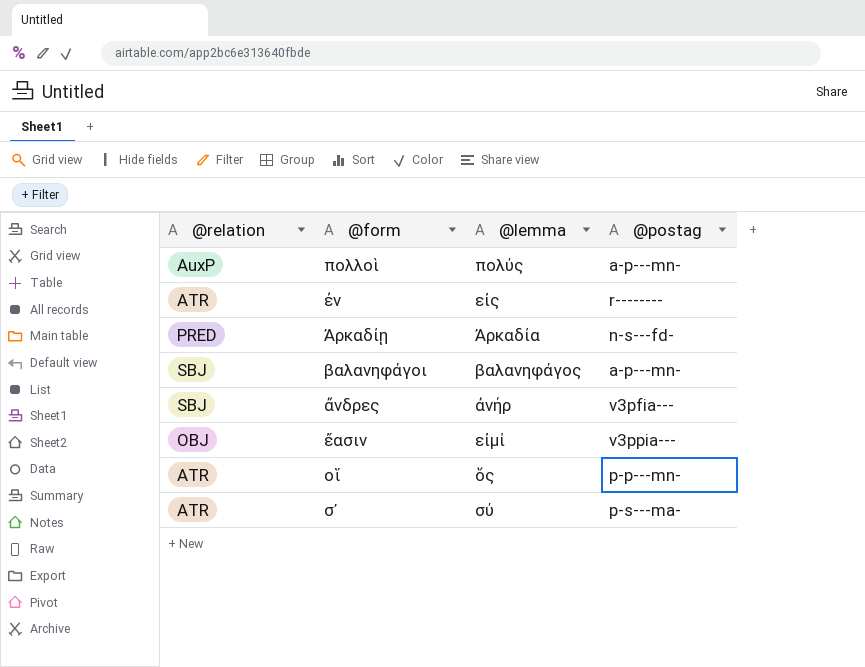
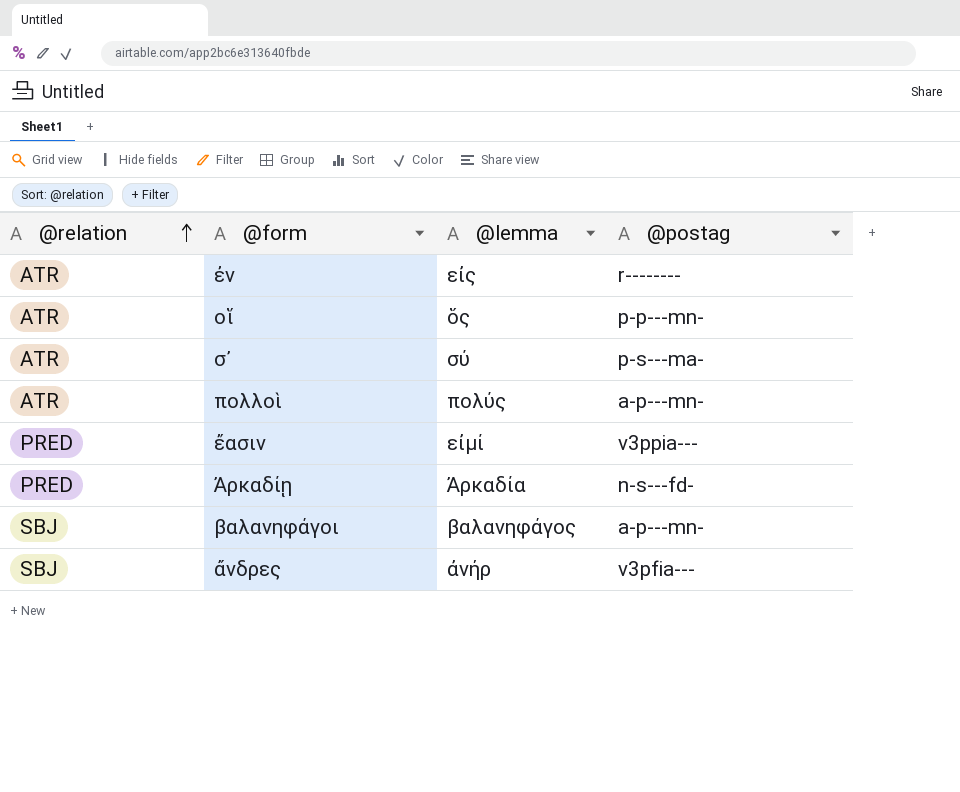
row order: none -> @relation ascending
πολλοὶ | @relation: AuxP -> ATR
ἔασιν | @relation: OBJ -> PRED

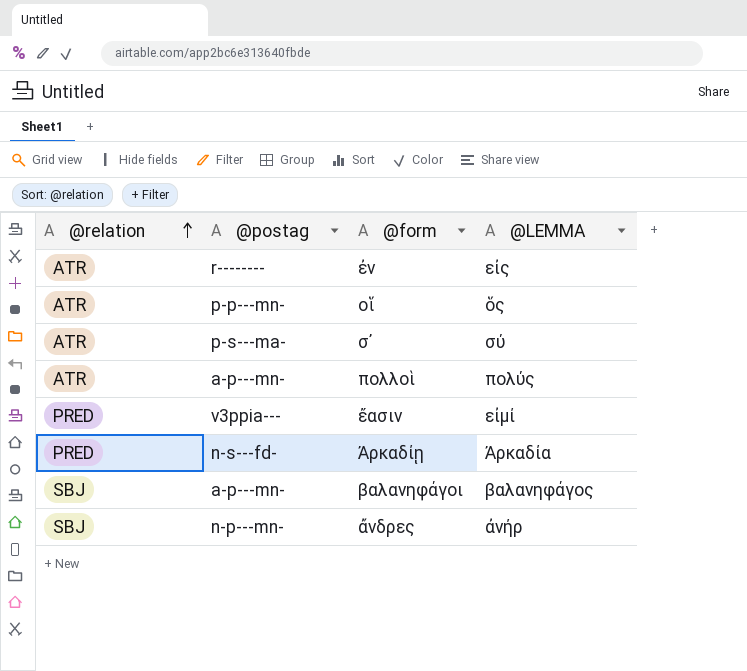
column @postag | position: 4 -> 2
column name: @lemma -> @LEMMA
ἄνδρες | @postag: v3pfia--- -> n-p---mn-

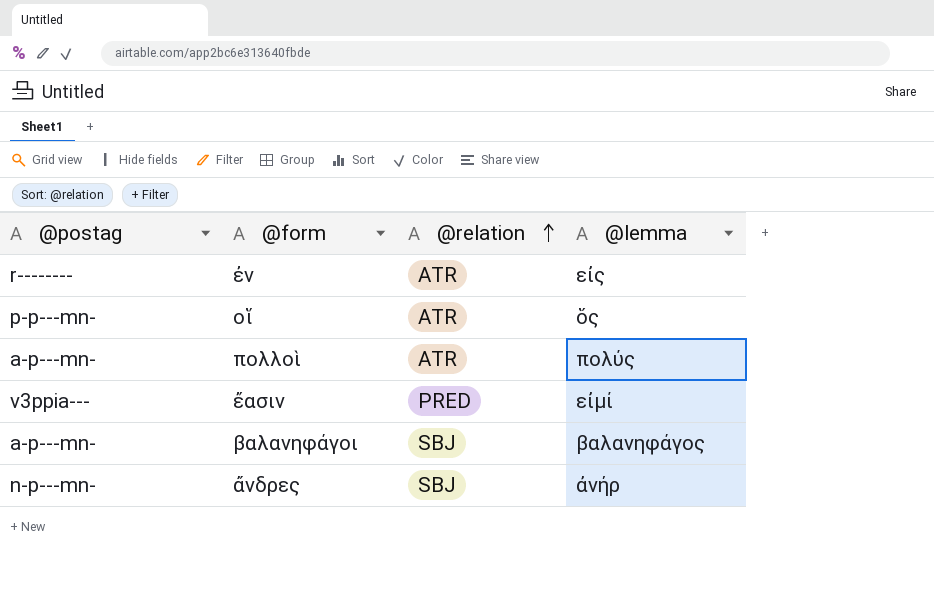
column @relation | position: 1 -> 3
column name: @LEMMA -> @lemma
row σ᾽: ATR | p-s---ma- | σύ -> none
row Ἀρκαδίῃ: PRED | n-s---fd- | Ἀρκαδία -> none

